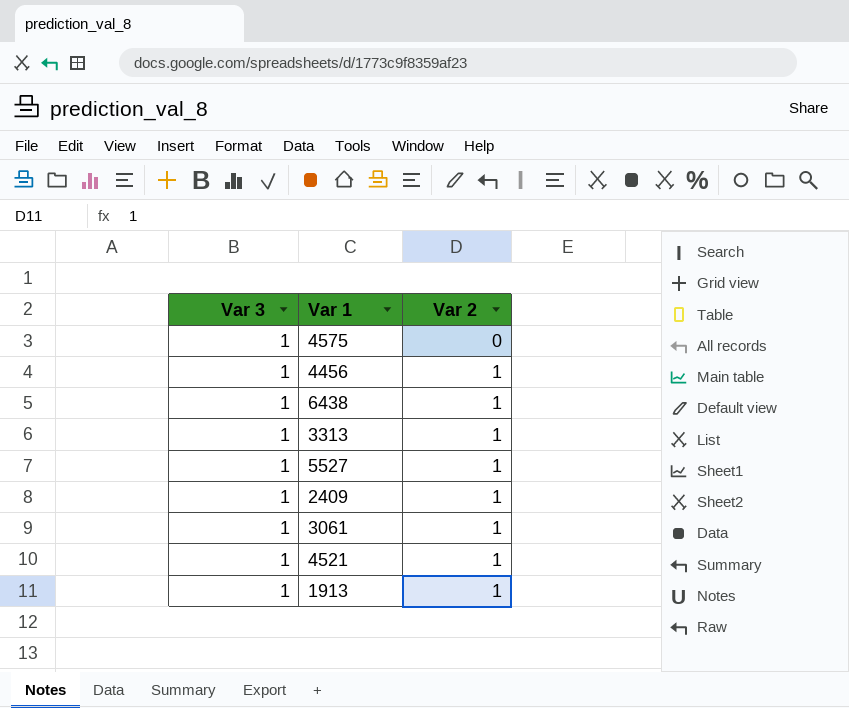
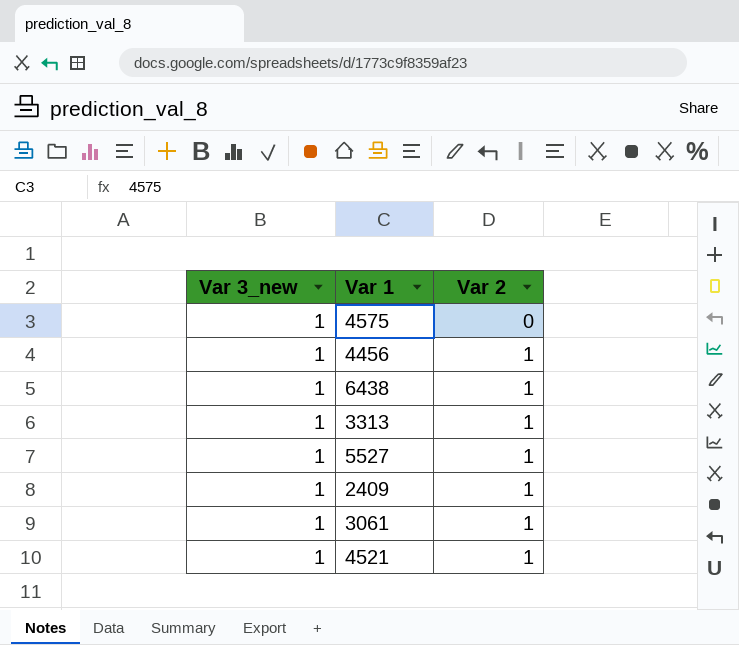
column name: Var 3 -> Var 3_new
row 1913: 1 | 1 -> none

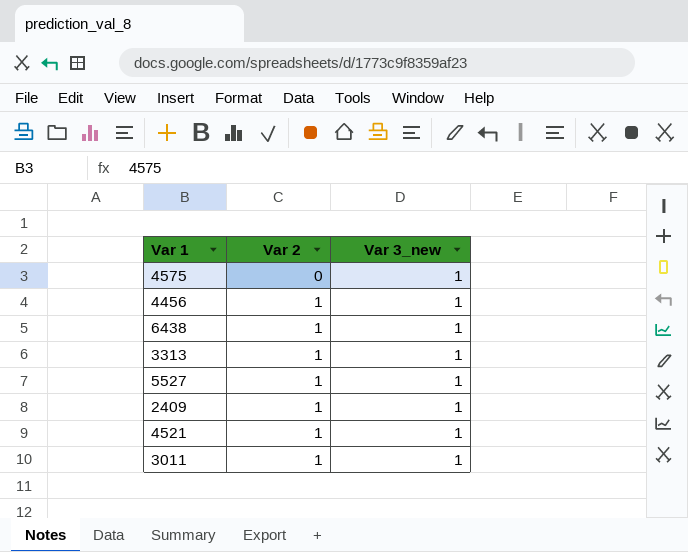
column Var 3_new | position: 1 -> 3
row 3061: 1 | 1 -> none
row 3011: none -> 1 | 1

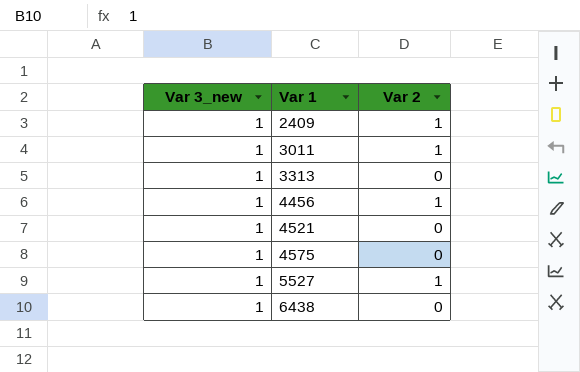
row order: Var 2 ascending -> Var 1 ascending
column Var 3_new | position: 3 -> 1
3313 | Var 2: 1 -> 0
4521 | Var 2: 1 -> 0
6438 | Var 2: 1 -> 0

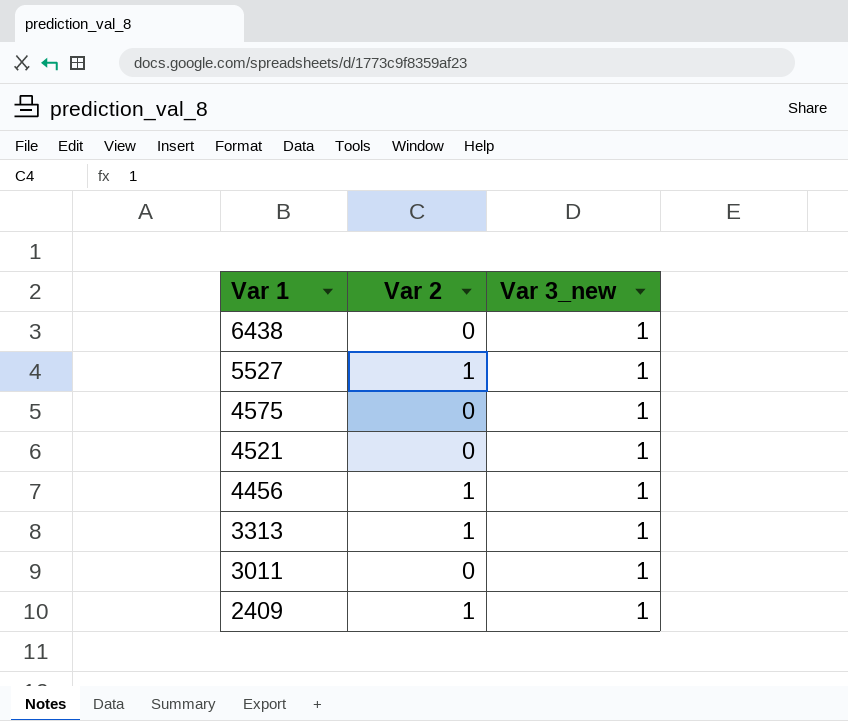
row order: Var 1 ascending -> Var 1 descending
column Var 3_new | position: 1 -> 3
3313 | Var 2: 0 -> 1
3011 | Var 2: 1 -> 0

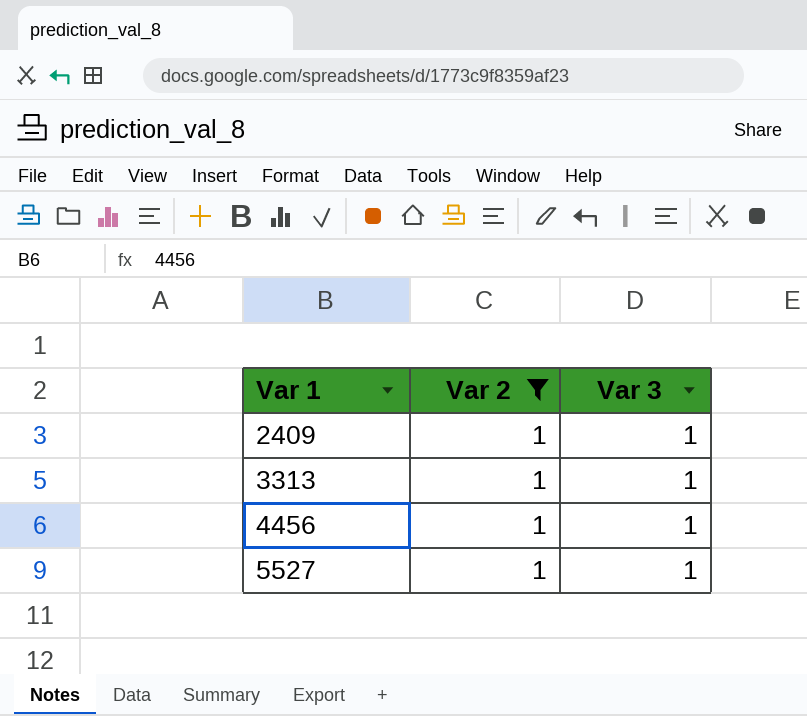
filter: none -> Var 2 = 1
row order: Var 1 descending -> Var 1 ascending
column name: Var 3_new -> Var 3

